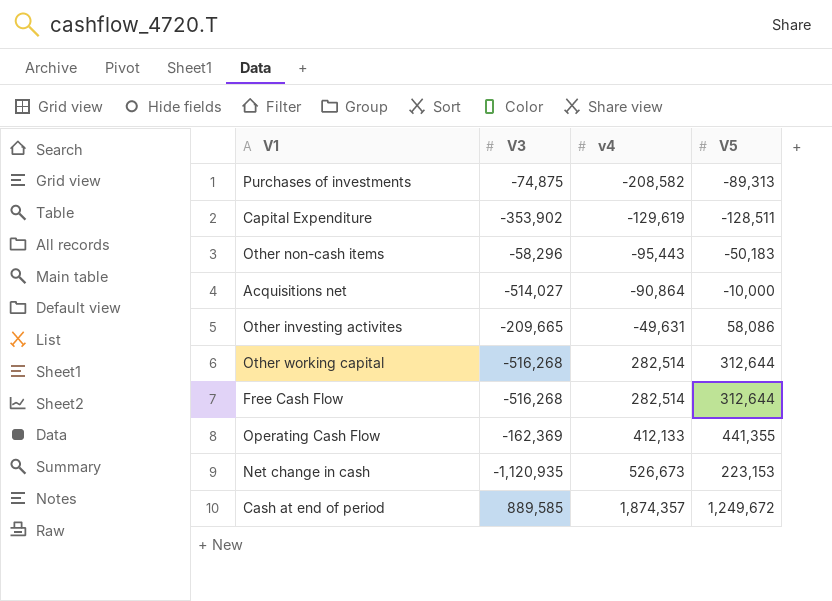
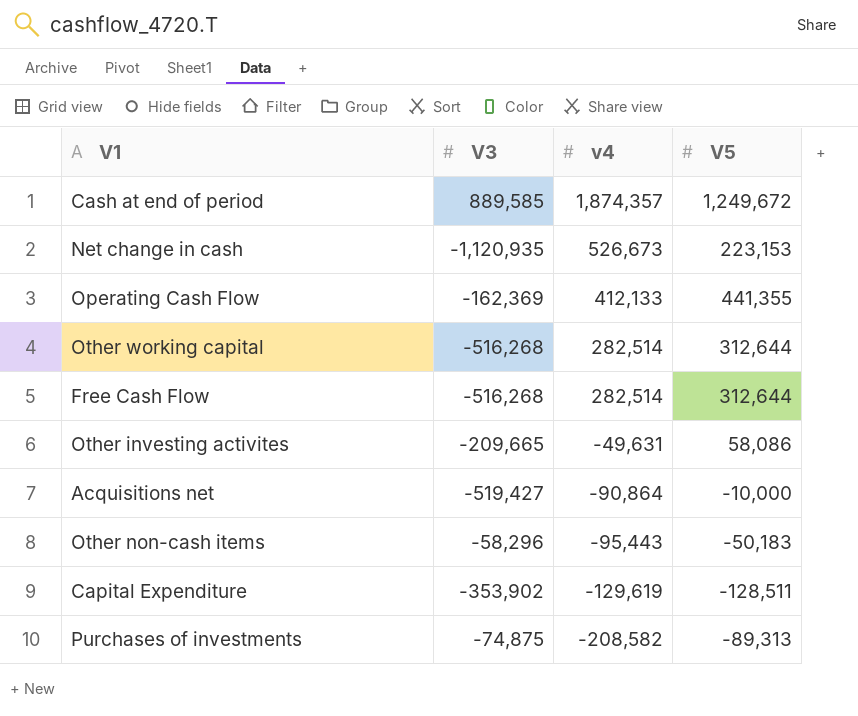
row order: v4 ascending -> v4 descending
Acquisitions net | V3: -514,027 -> -519,427

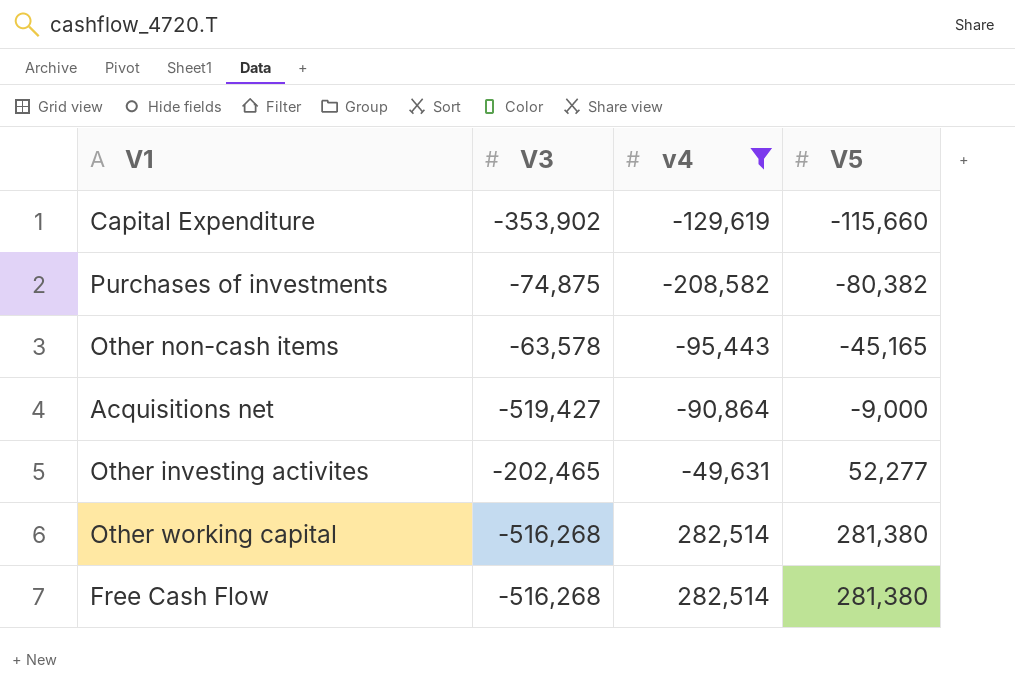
filter: none -> v4 <= 282,514
row order: v4 descending -> V5 ascending
Capital Expenditure | V5: -128,511 -> -115,660
Purchases of investments | V5: -89,313 -> -80,382
Other non-cash items | V3: -58,296 -> -63,578
Other non-cash items | V5: -50,183 -> -45,165
Acquisitions net | V5: -10,000 -> -9,000
Other investing activites | V3: -209,665 -> -202,465
Other investing activites | V5: 58,086 -> 52,277
Other working capital | V5: 312,644 -> 281,380
Free Cash Flow | V5: 312,644 -> 281,380

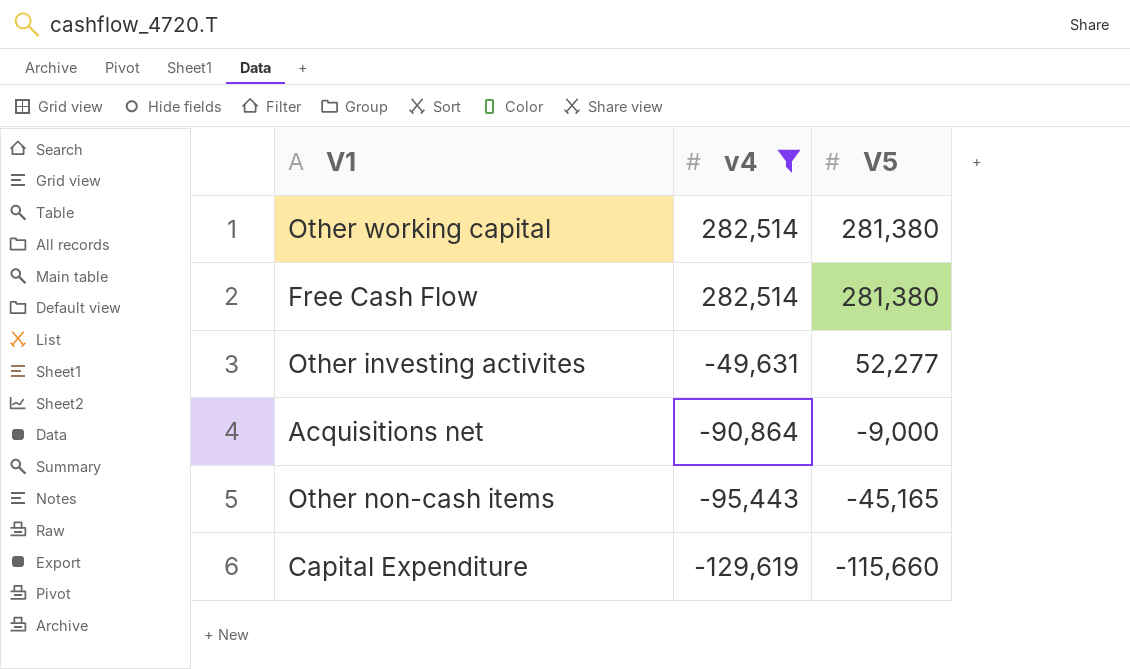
row order: V5 ascending -> v4 descending
column V3 | position: 2 -> none
row Purchases of investments: -74,875 | -208,582 | -80,382 -> none

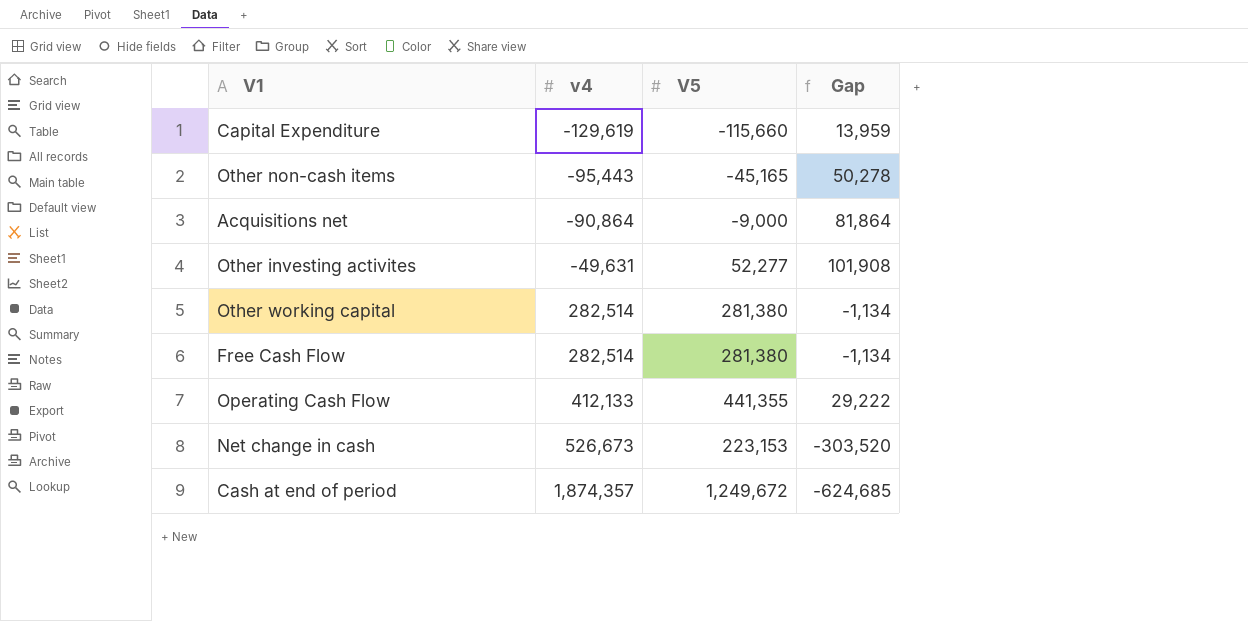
filter: v4 <= 282,514 -> none
row order: v4 descending -> v4 ascending
column Gap | formula: none -> [V5] - [v4]

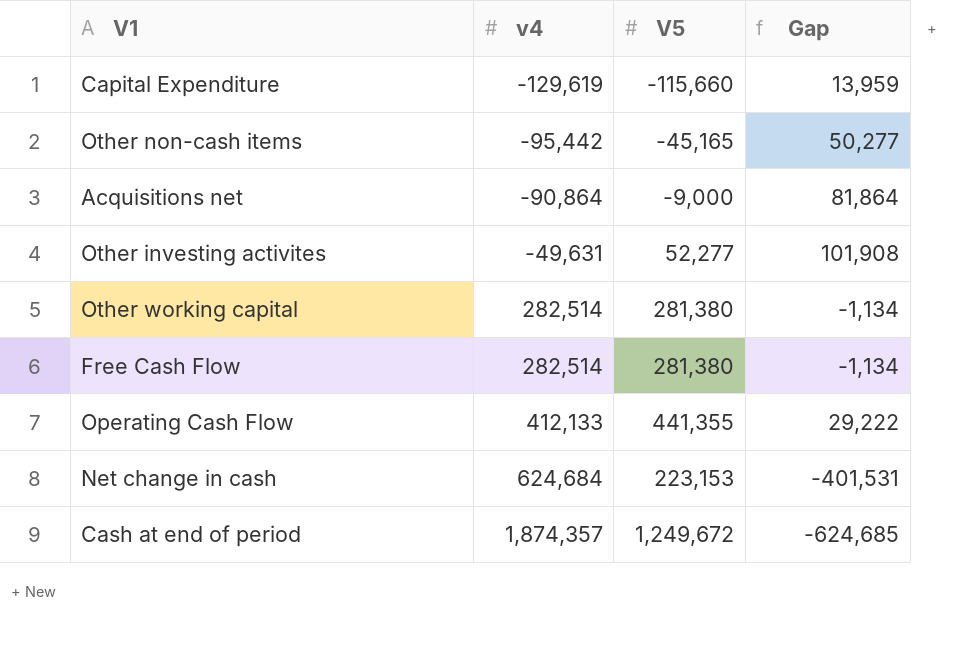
Other non-cash items | v4: -95,443 -> -95,442
Other non-cash items | Gap: 50,278 -> 50,277
Net change in cash | v4: 526,673 -> 624,684
Net change in cash | Gap: -303,520 -> -401,531

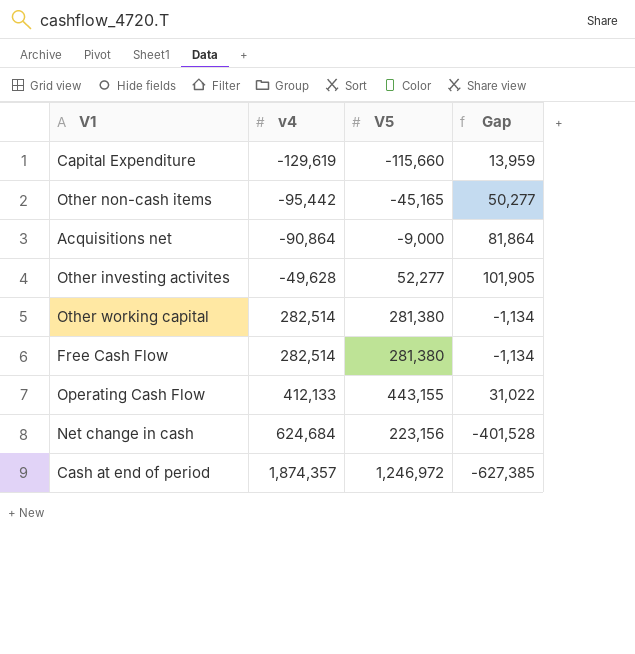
Other investing activites | v4: -49,631 -> -49,628
Other investing activites | Gap: 101,908 -> 101,905
Operating Cash Flow | V5: 441,355 -> 443,155
Operating Cash Flow | Gap: 29,222 -> 31,022
Net change in cash | V5: 223,153 -> 223,156
Net change in cash | Gap: -401,531 -> -401,528
Cash at end of period | V5: 1,249,672 -> 1,246,972
Cash at end of period | Gap: -624,685 -> -627,385

